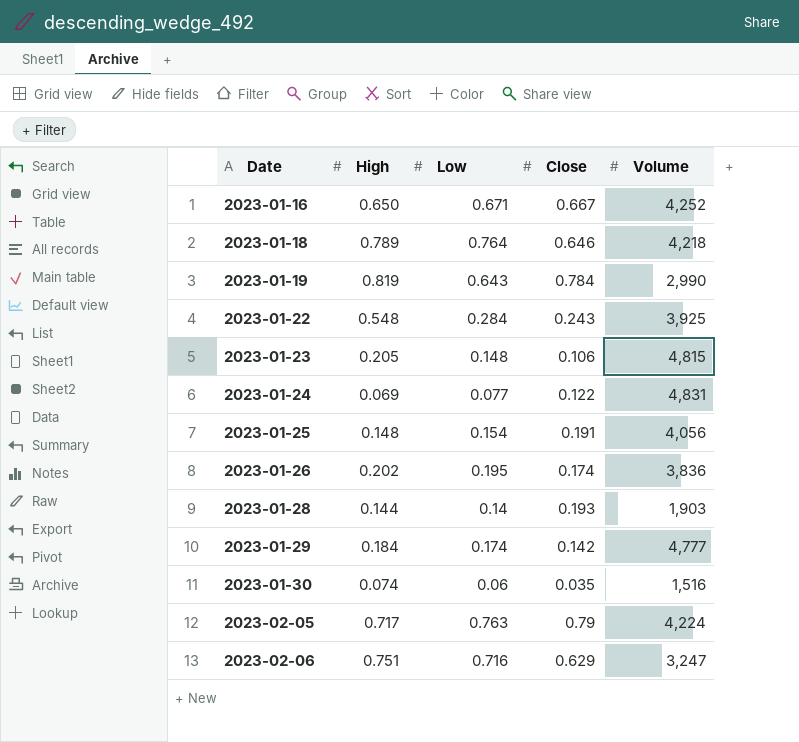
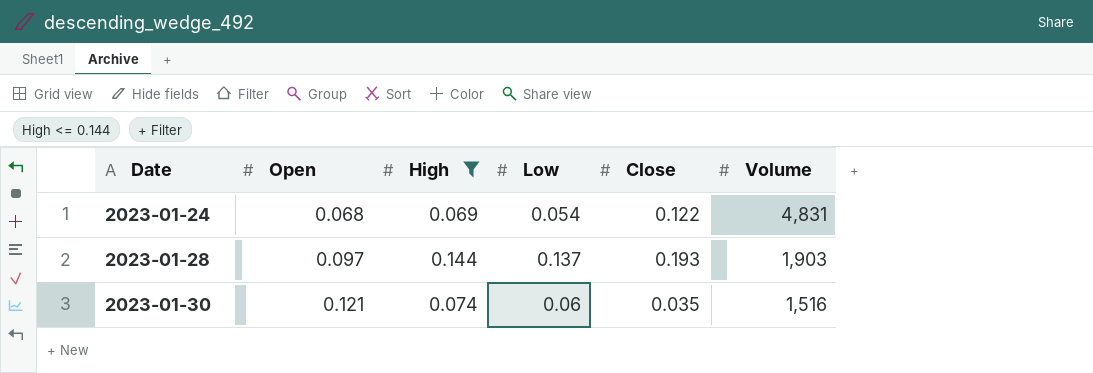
filter: none -> High <= 0.144
column Open | position: none -> 2
2023-01-24 | Low: 0.077 -> 0.054
2023-01-28 | Low: 0.14 -> 0.137

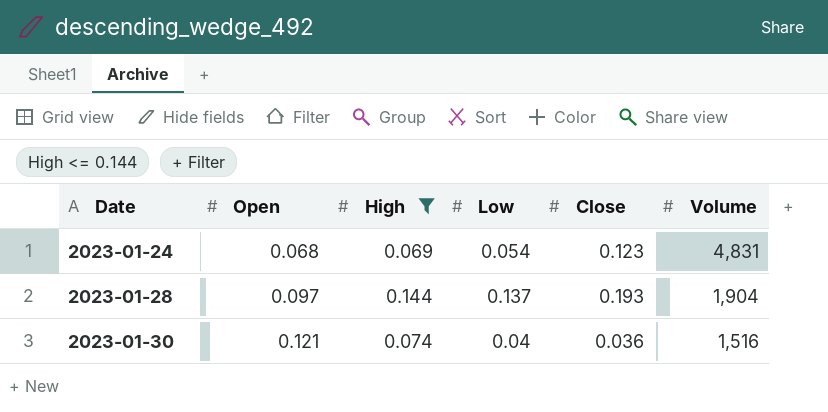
2023-01-24 | Close: 0.122 -> 0.123
2023-01-28 | Volume: 1,903 -> 1,904
2023-01-30 | Low: 0.06 -> 0.04
2023-01-30 | Close: 0.035 -> 0.036

